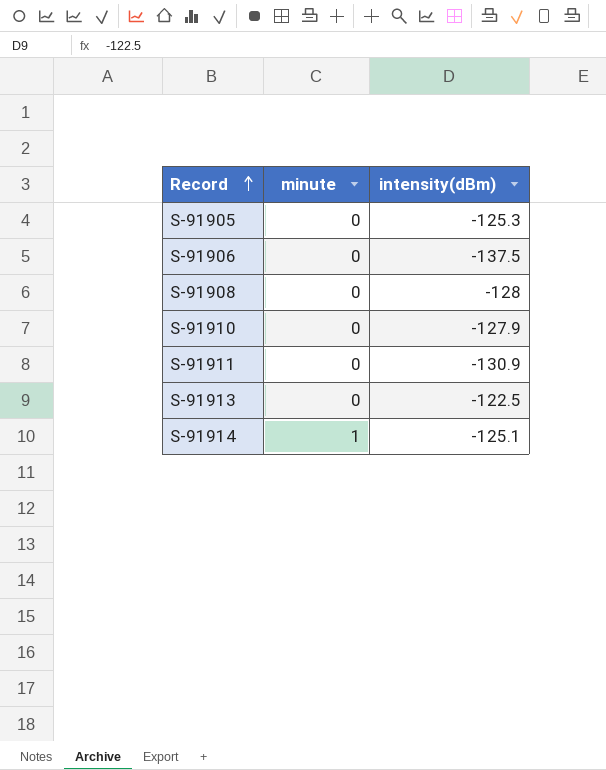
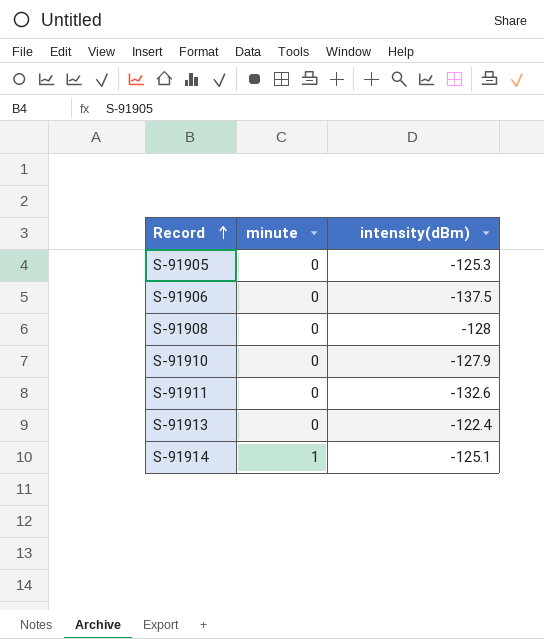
S-91911 | intensity(dBm): -130.9 -> -132.6
S-91913 | intensity(dBm): -122.5 -> -122.4

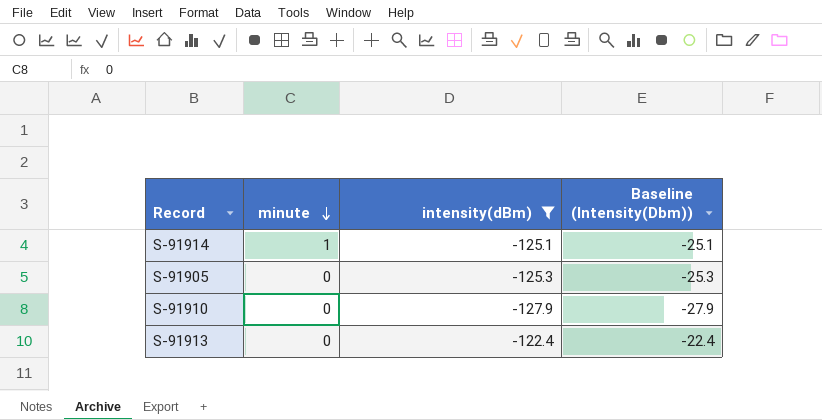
filter: none -> intensity(dBm) >= -127.9
row order: Record ascending -> minute descending
column Baseline (Intensity(Dbm)) | formula: none -> [intensity(dBm)] + 100

